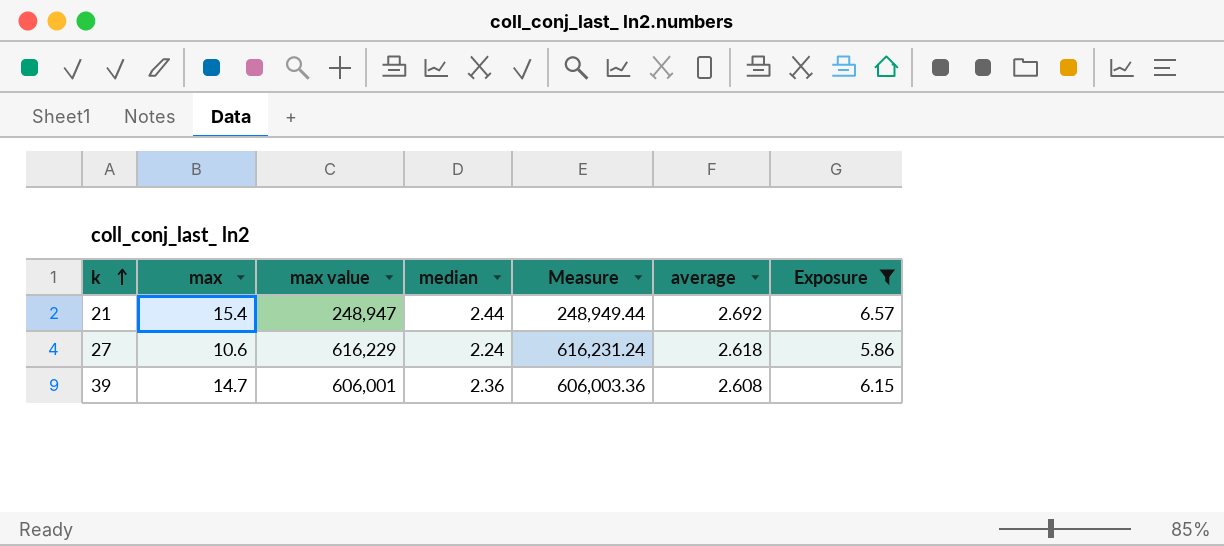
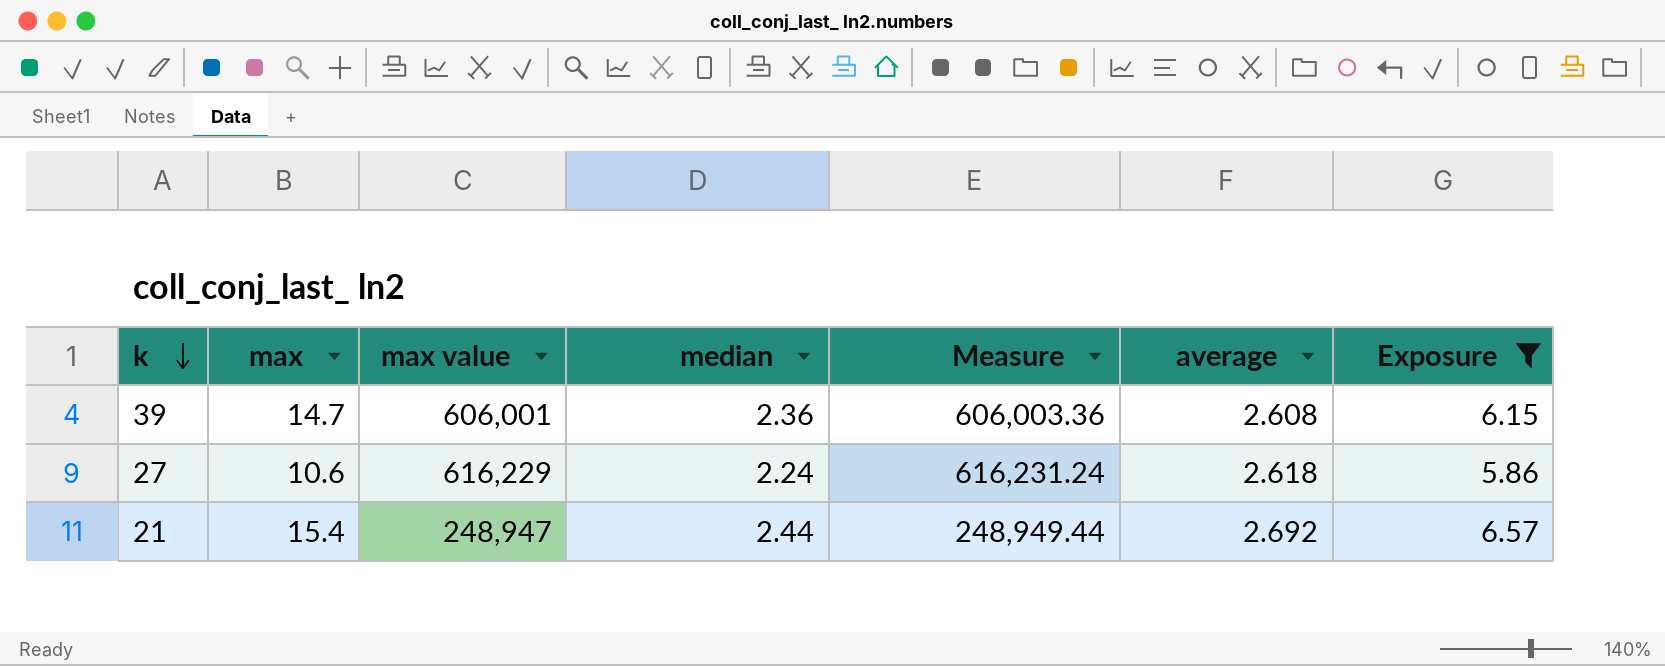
row order: k ascending -> k descending

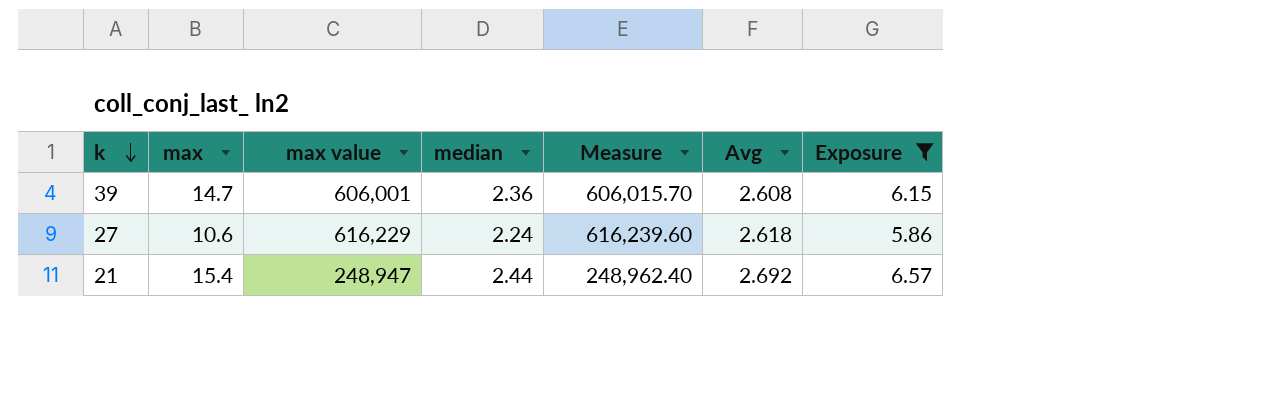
column Measure | formula: [max value] + [median] -> [max] + [max value]
column name: average -> Avg

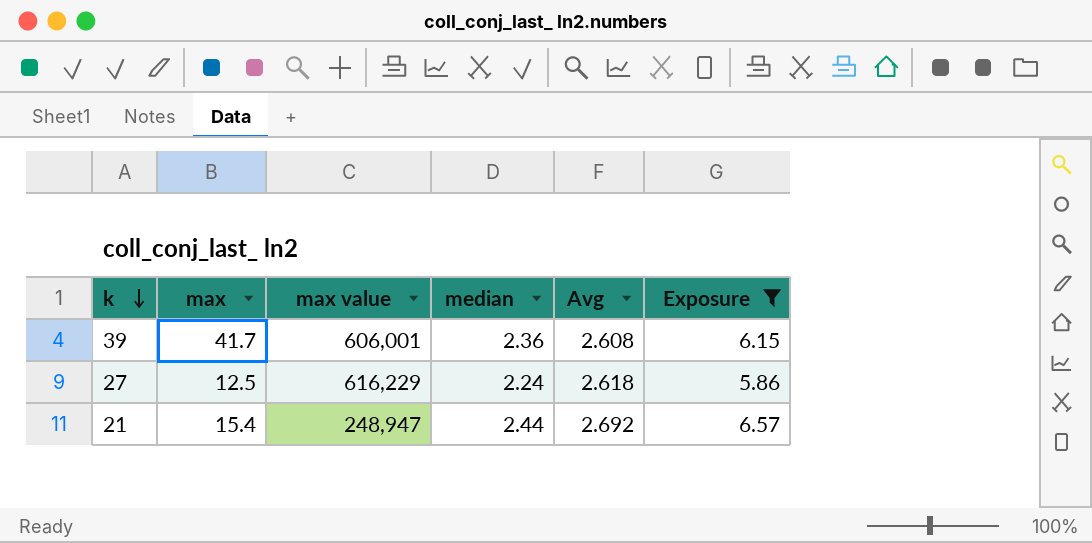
column Measure | formula: [max] + [max value] -> none
39 | max: 14.7 -> 41.7
27 | max: 10.6 -> 12.5

